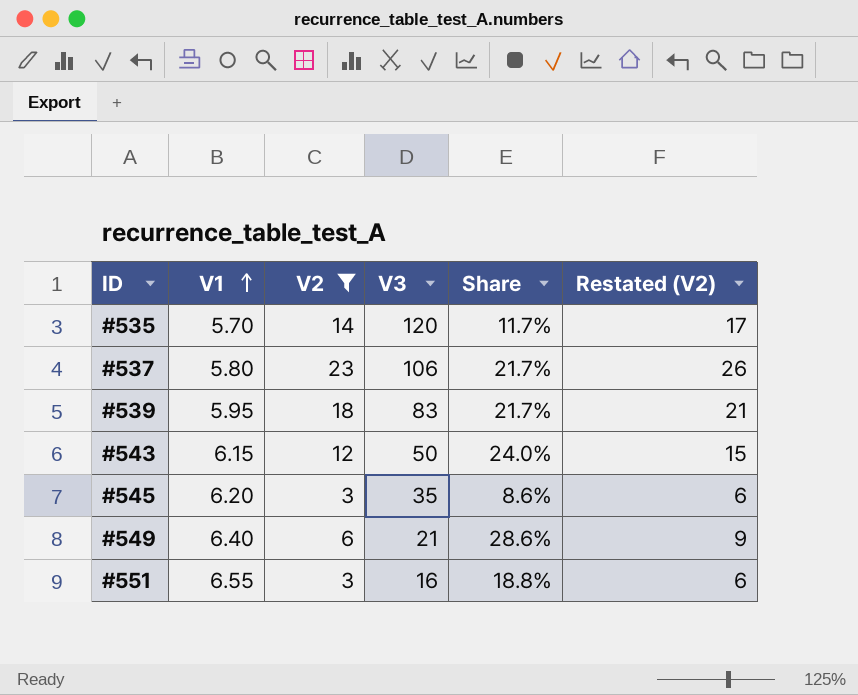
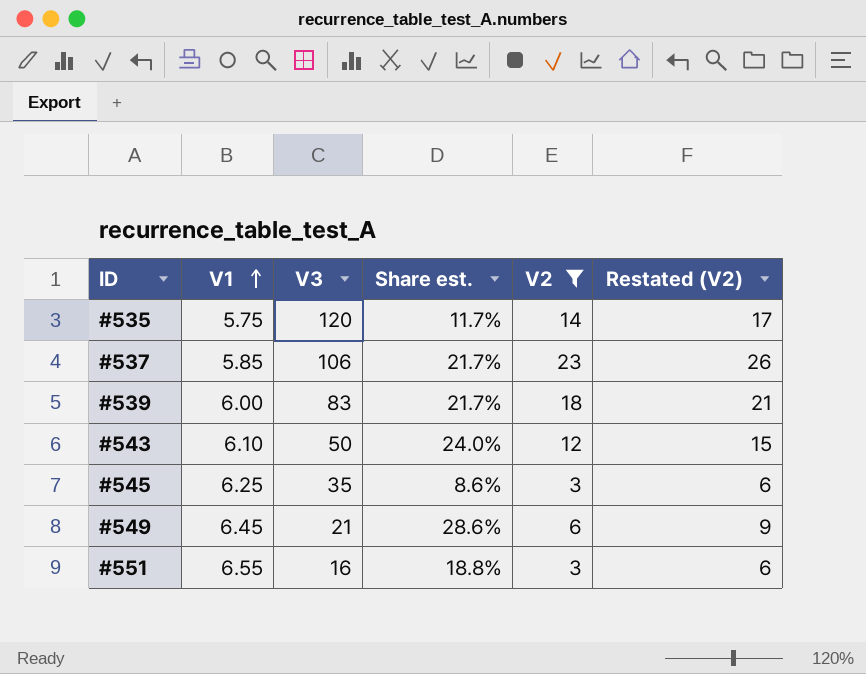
column name: Share -> Share est.
column V2 | position: 3 -> 5
#535 | V1: 5.70 -> 5.75
#537 | V1: 5.80 -> 5.85
#539 | V1: 5.95 -> 6.00
#543 | V1: 6.15 -> 6.10
#545 | V1: 6.20 -> 6.25
#549 | V1: 6.40 -> 6.45

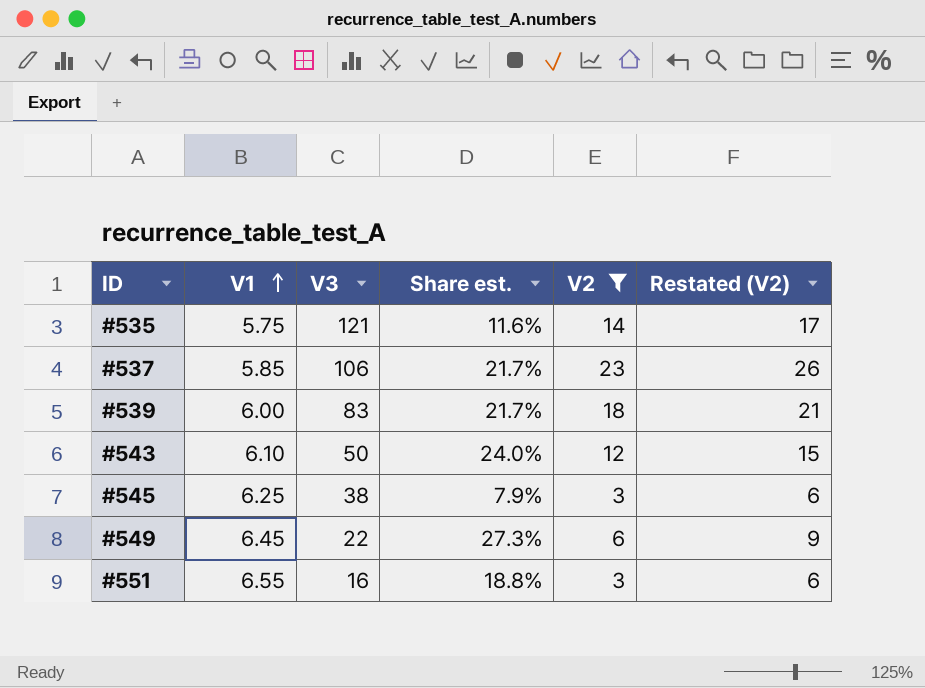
#535 | V3: 120 -> 121
#535 | Share est.: 11.7% -> 11.6%
#545 | V3: 35 -> 38
#545 | Share est.: 8.6% -> 7.9%
#549 | V3: 21 -> 22
#549 | Share est.: 28.6% -> 27.3%

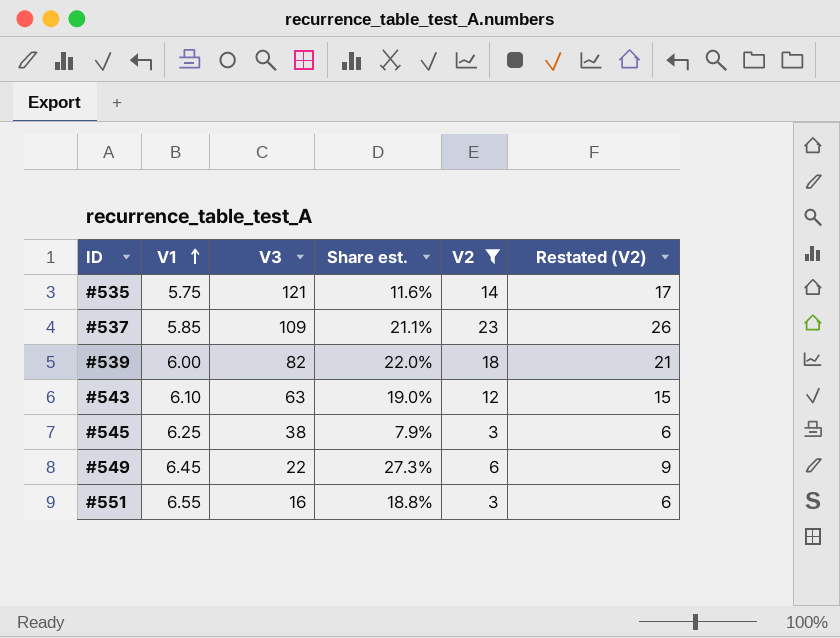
#537 | V3: 106 -> 109
#537 | Share est.: 21.7% -> 21.1%
#539 | V3: 83 -> 82
#539 | Share est.: 21.7% -> 22.0%
#543 | V3: 50 -> 63
#543 | Share est.: 24.0% -> 19.0%

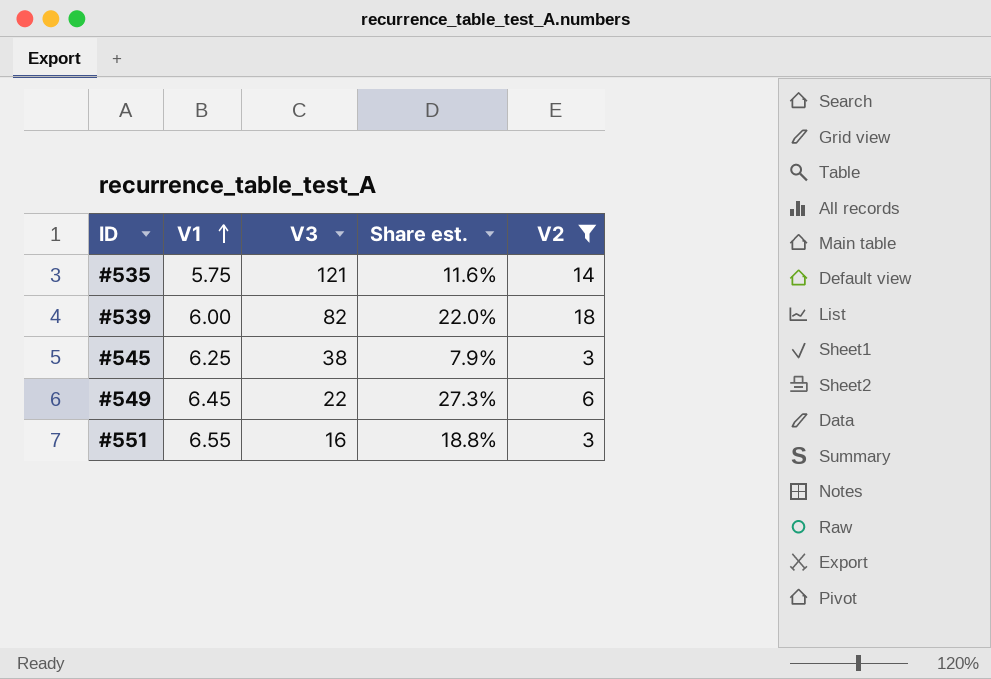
column Restated (V2) | formula: [V2] + 3 -> none
row #537: 5.85 | 109 | 21.1% | 23 | 26 -> none
row #543: 6.10 | 63 | 19.0% | 12 | 15 -> none

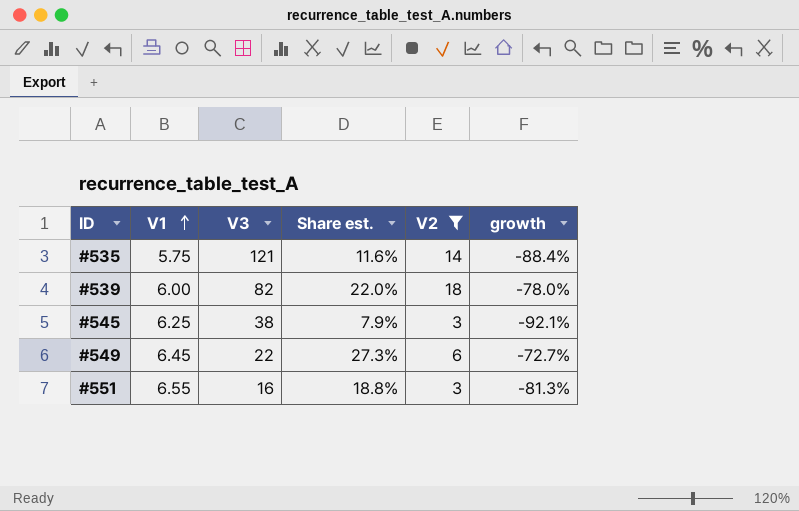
column growth | formula: none -> ([V2] - [V3]) / [V3]

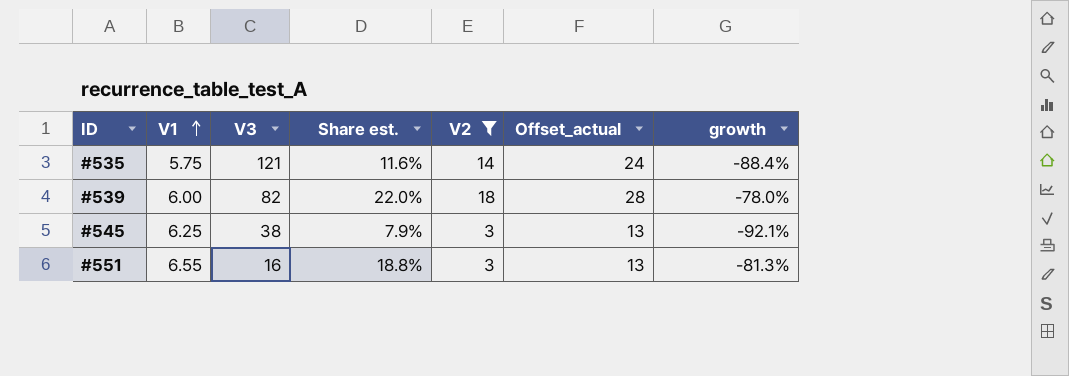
column Offset_actual | formula: none -> [V2] + 10
row #549: 6.45 | 22 | 27.3% | 6 | -72.7% -> none

